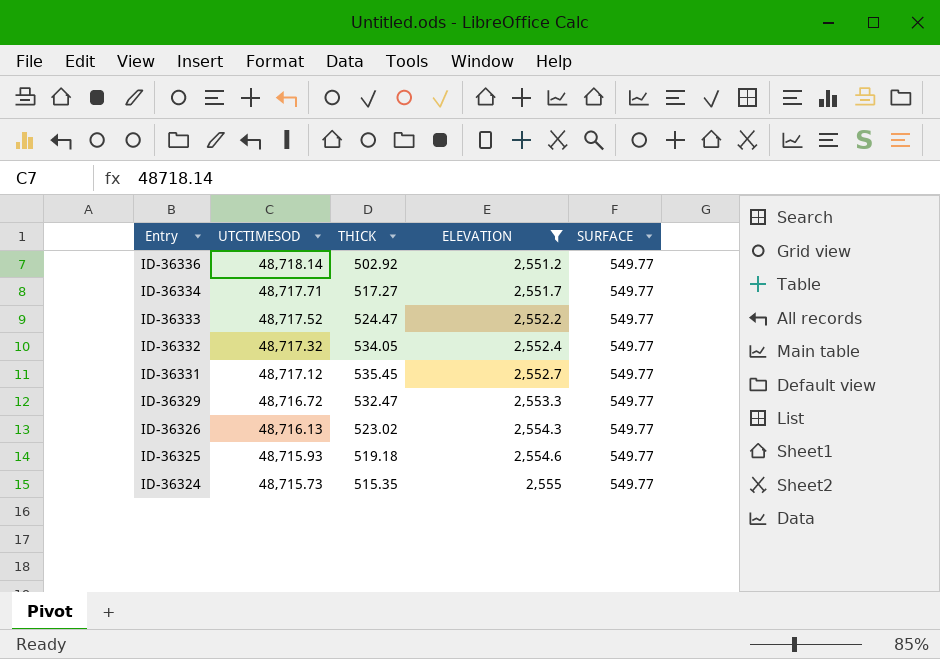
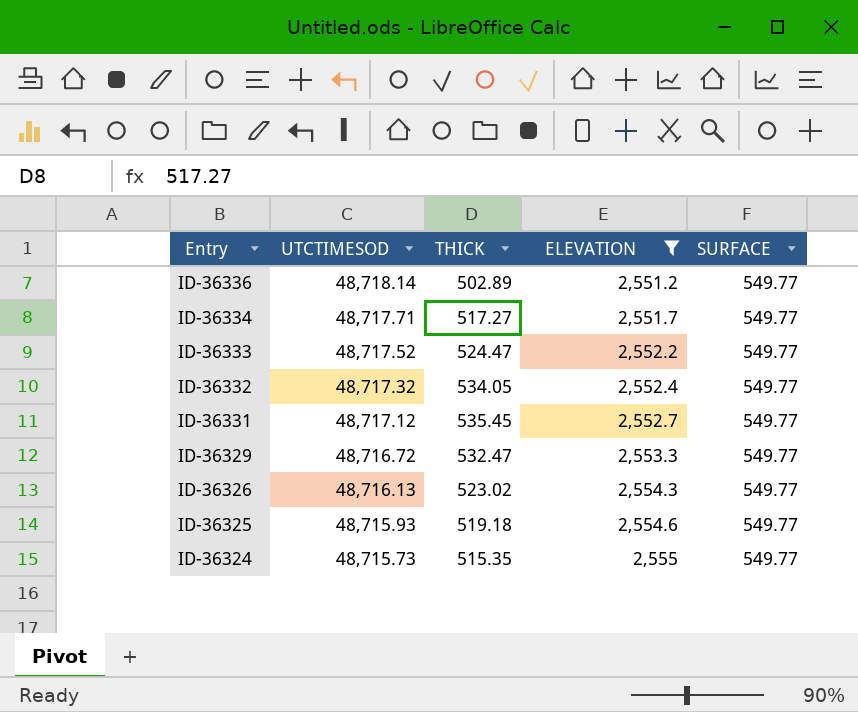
ID-36336 | THICK: 502.92 -> 502.89

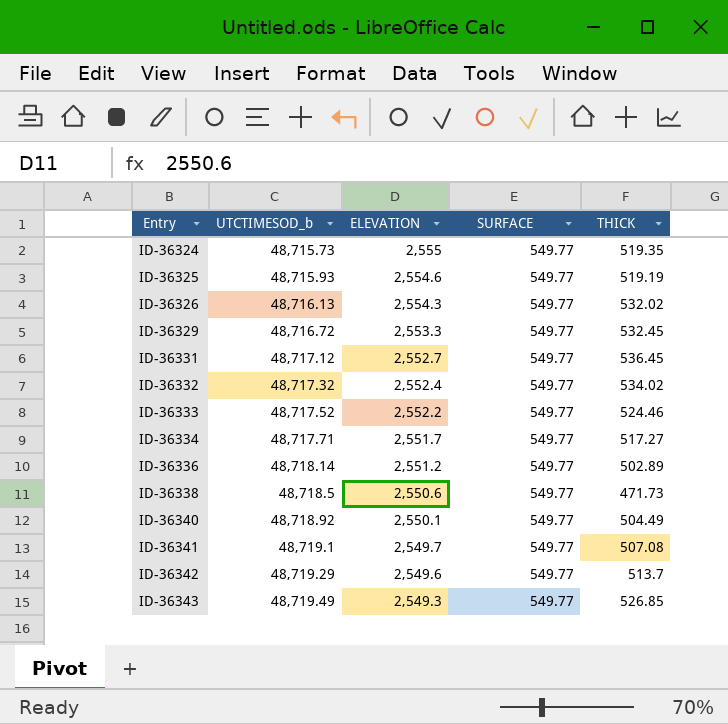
filter: ELEVATION >= 2,551.2 -> none
row order: Entry descending -> Entry ascending
column name: UTCTIMESOD -> UTCTIMESOD_b
column THICK | position: 3 -> 5
ID-36324 | THICK: 515.35 -> 519.35
ID-36325 | THICK: 519.18 -> 519.19
ID-36326 | THICK: 523.02 -> 532.02
ID-36329 | THICK: 532.47 -> 532.45
ID-36331 | THICK: 535.45 -> 536.45
ID-36332 | THICK: 534.05 -> 534.02
ID-36333 | THICK: 524.47 -> 524.46

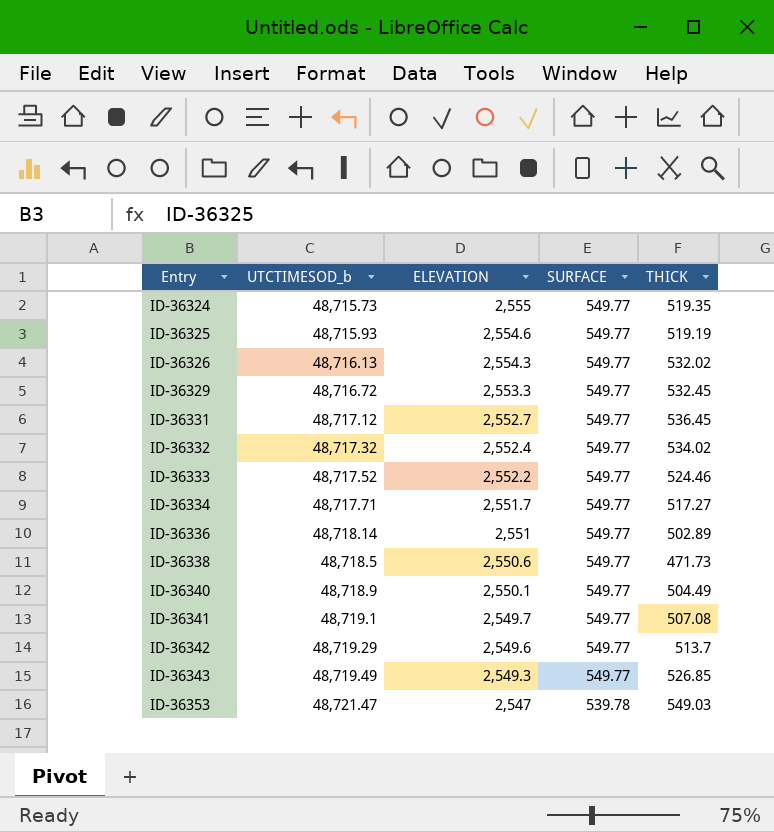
ID-36336 | ELEVATION: 2,551.2 -> 2,551
ID-36340 | UTCTIMESOD_b: 48,718.92 -> 48,718.9
row ID-36353: none -> 48,721.47 | 2,547 | 539.78 | 549.03

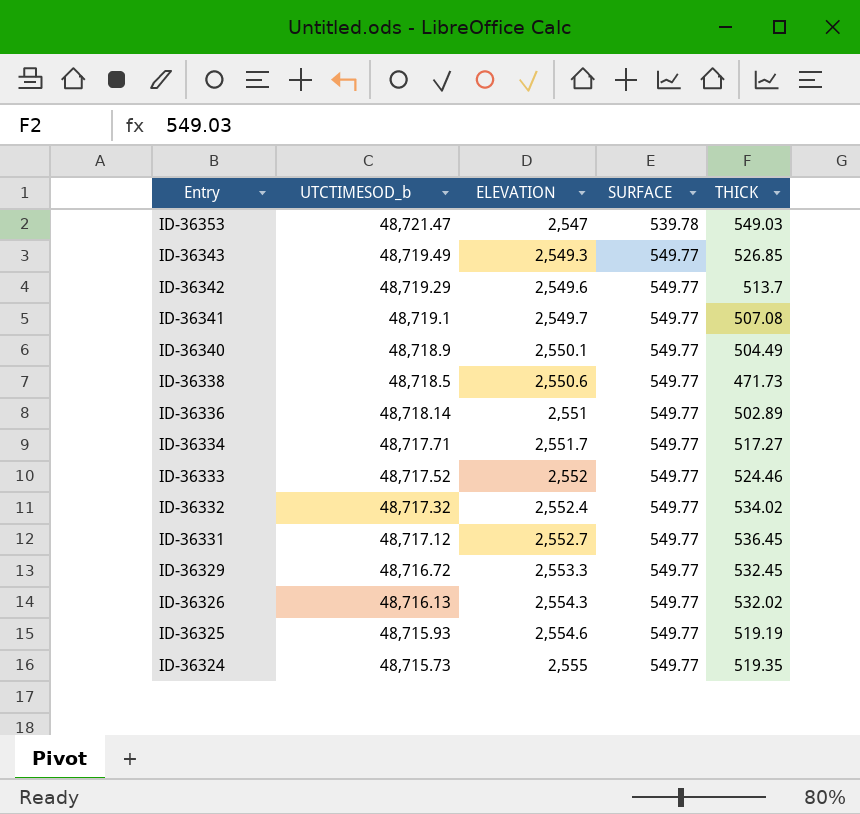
row order: Entry ascending -> Entry descending
ID-36333 | ELEVATION: 2,552.2 -> 2,552

